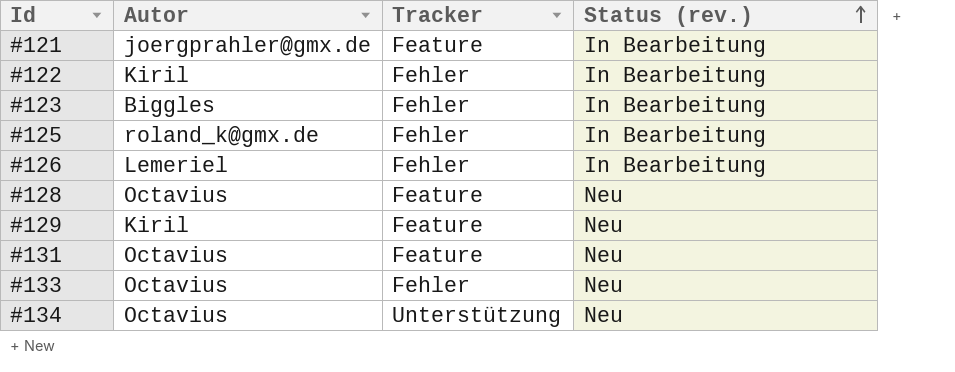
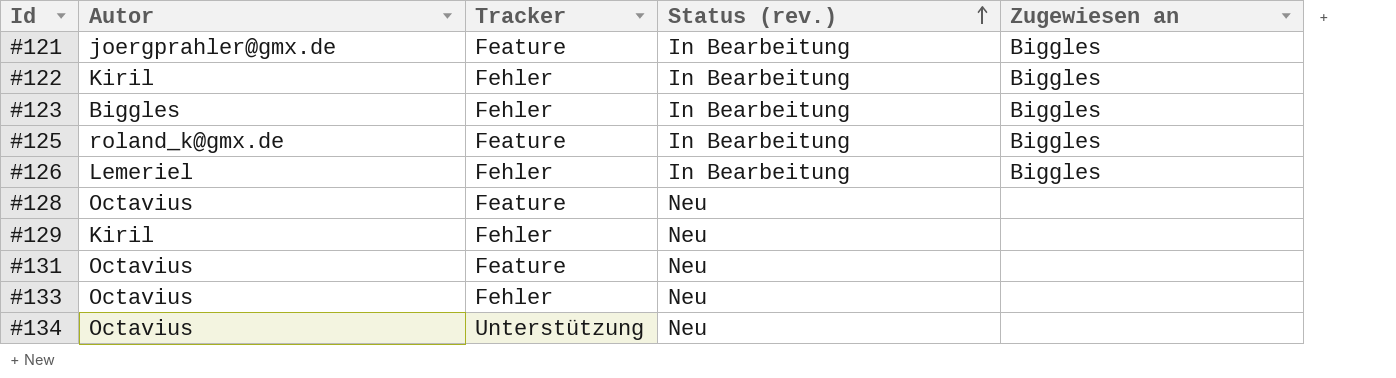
column Zugewiesen an | position: none -> 5
#125 | Tracker: Fehler -> Feature
#129 | Tracker: Feature -> Fehler

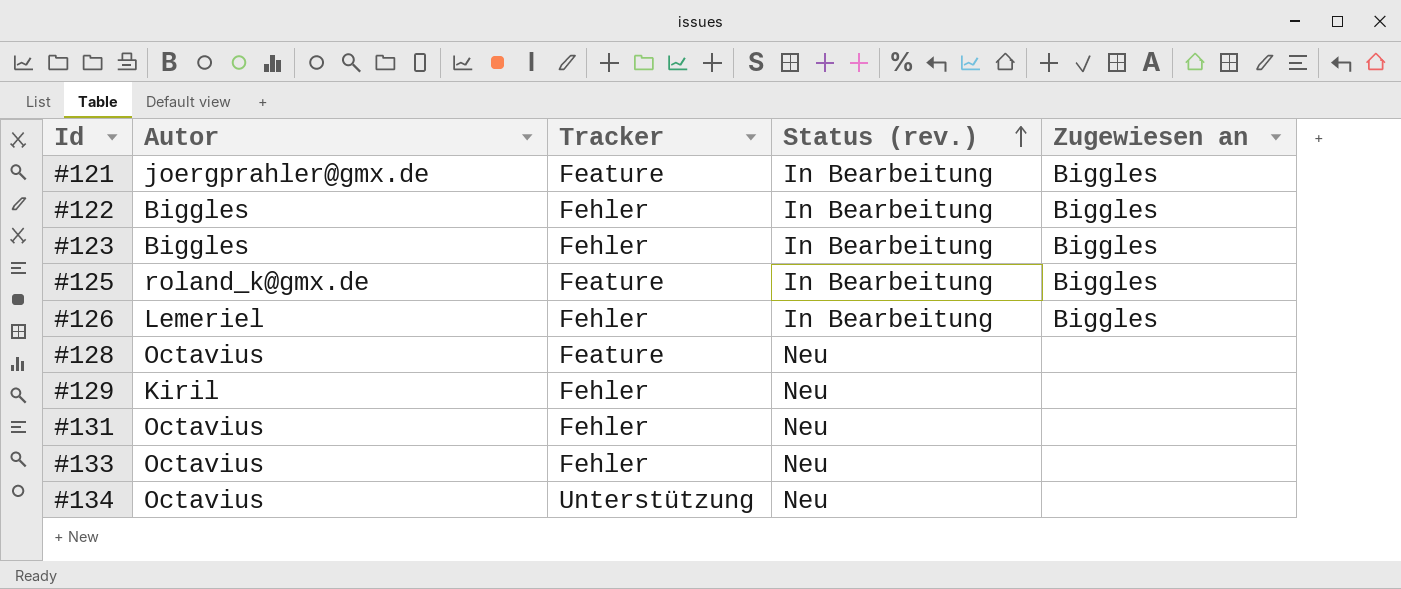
#122 | Autor: Kiril -> Biggles
#131 | Tracker: Feature -> Fehler

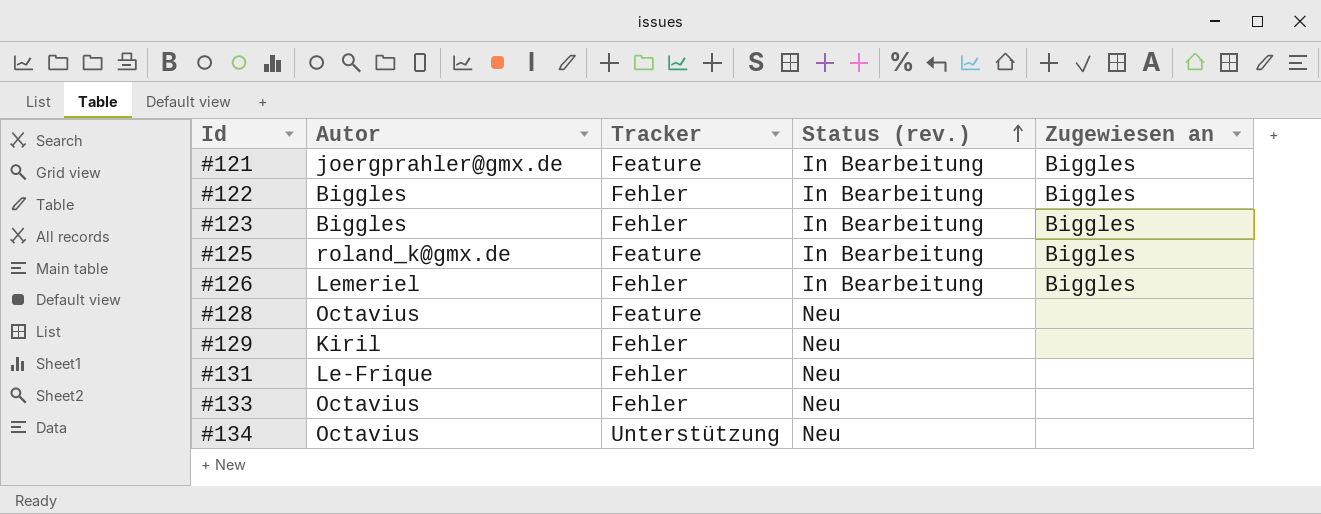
#131 | Autor: Octavius -> Le-Frique

